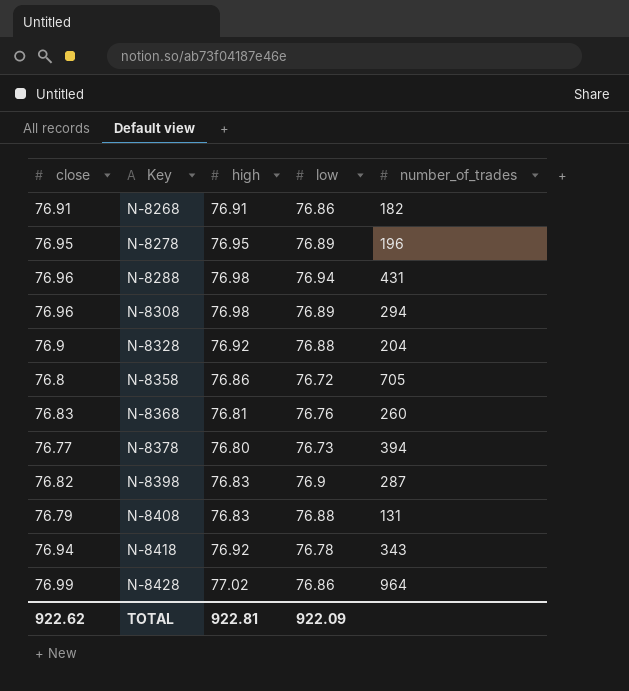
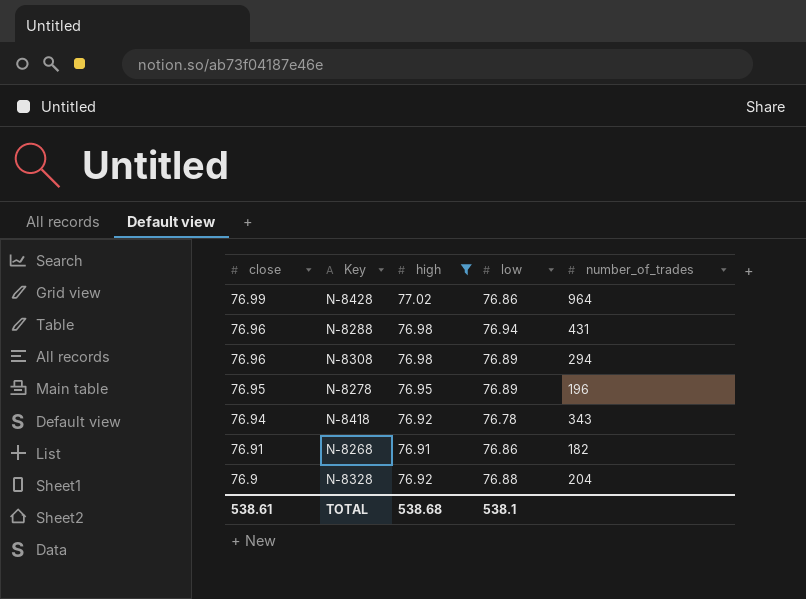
filter: none -> high >= 76.91
row order: Key ascending -> close descending
TOTAL | close: 922.62 -> 538.61
TOTAL | high: 922.81 -> 538.68
TOTAL | low: 922.09 -> 538.1

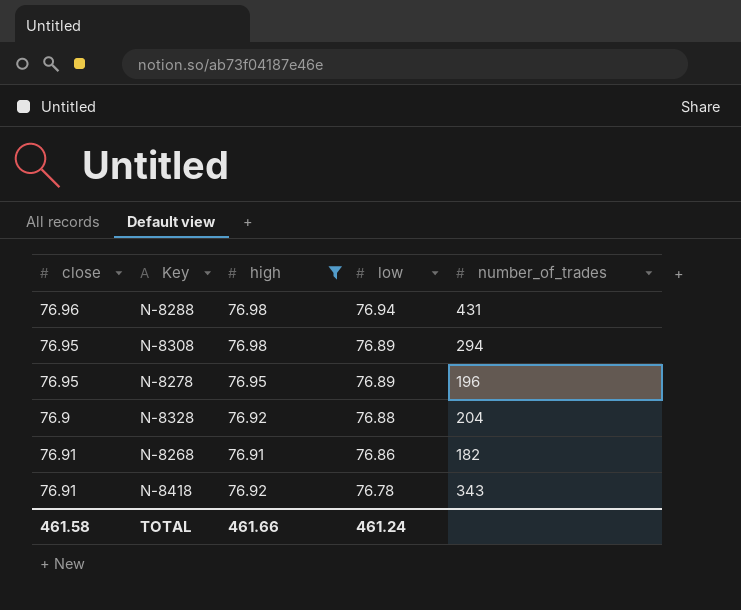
row order: close descending -> low descending
row N-8428: 76.99 | 77.02 | 76.86 | 964 -> none
N-8308 | close: 76.96 -> 76.95
N-8418 | close: 76.94 -> 76.91
TOTAL | close: 538.61 -> 461.58
TOTAL | high: 538.68 -> 461.66
TOTAL | low: 538.1 -> 461.24

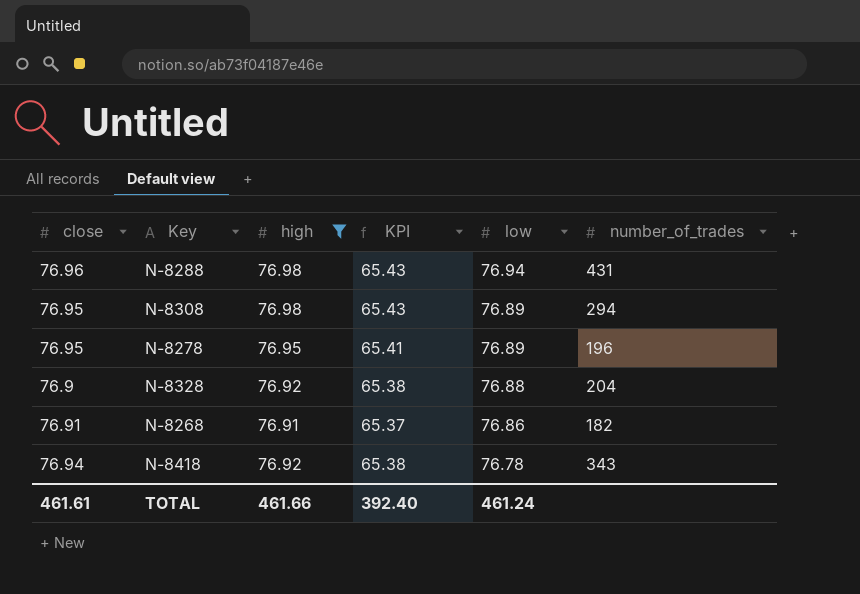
column KPI | formula: none -> [high] * 0.85
N-8418 | close: 76.91 -> 76.94
TOTAL | close: 461.58 -> 461.61

